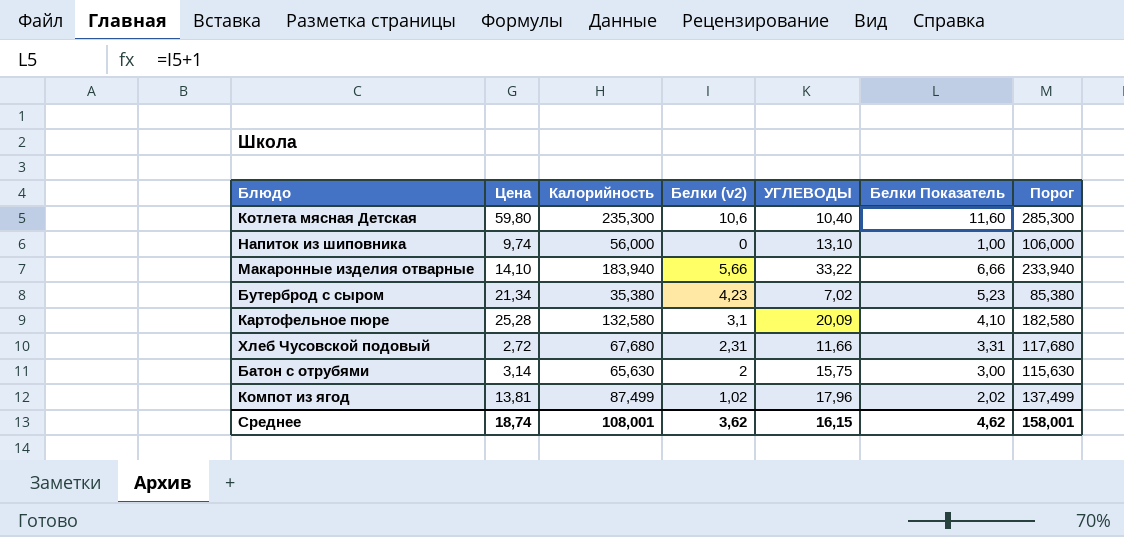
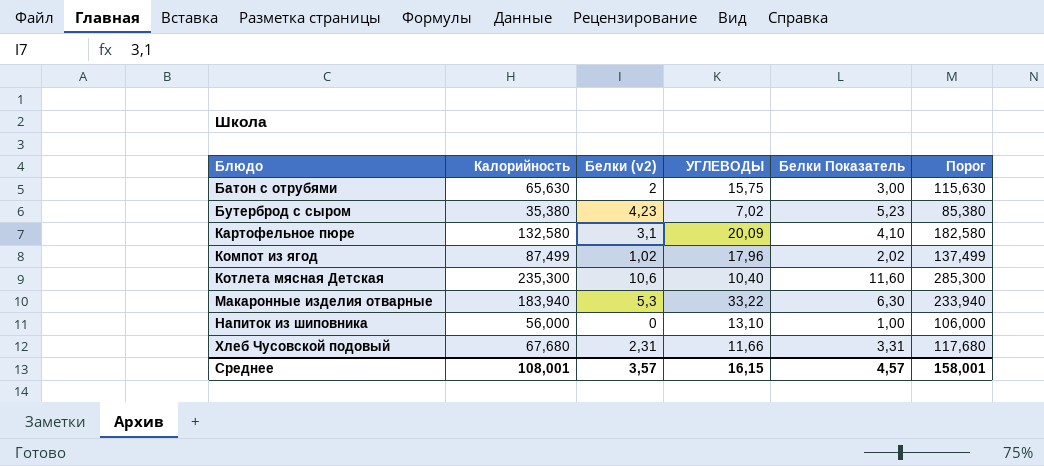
row order: none -> Блюдо ascending
column Цена | position: 2 -> none
Макаронные изделия отварные | Белки (v2): 5,66 -> 5,3
Макаронные изделия отварные | Белки Показатель: 6,66 -> 6,30
Среднее | Белки (v2): 3,62 -> 3,57
Среднее | Белки Показатель: 4,62 -> 4,57

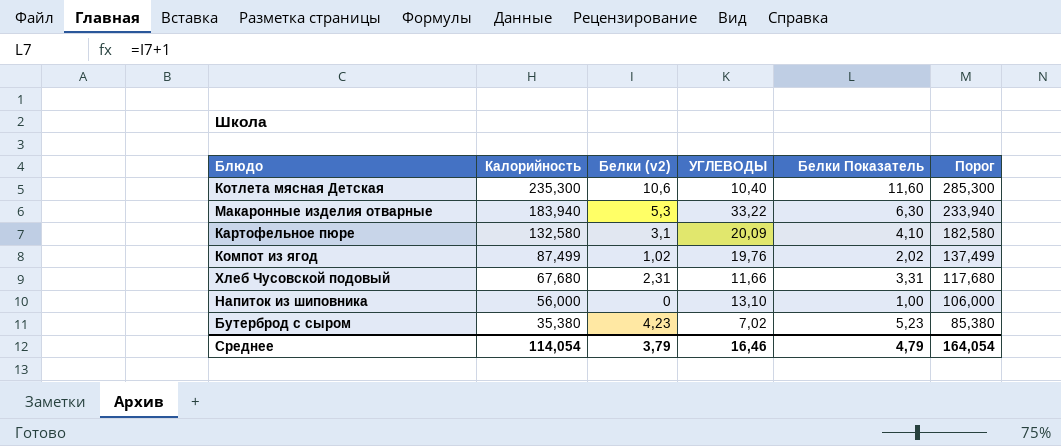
row order: Блюдо ascending -> Калорийность descending
row Батон с отрубями: 65,630 | 2 | 15,75 | 3,00 | 115,630 -> none
Компот из ягод | УГЛЕВОДЫ: 17,96 -> 19,76
Среднее | Калорийность: 108,001 -> 114,054
Среднее | Белки (v2): 3,57 -> 3,79
Среднее | УГЛЕВОДЫ: 16,15 -> 16,46
Среднее | Белки Показатель: 4,57 -> 4,79
Среднее | Порог: 158,001 -> 164,054

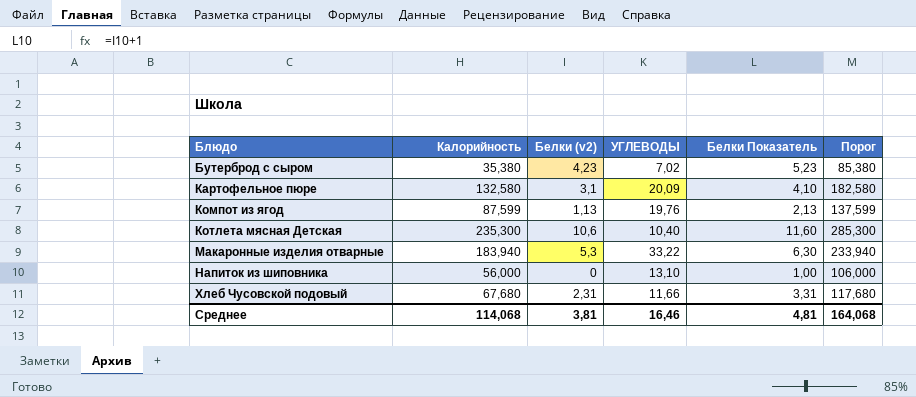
row order: Калорийность descending -> Блюдо ascending
Компот из ягод | Калорийность: 87,499 -> 87,599
Компот из ягод | Белки (v2): 1,02 -> 1,13
Компот из ягод | Белки Показатель: 2,02 -> 2,13
Компот из ягод | Порог: 137,499 -> 137,599
Среднее | Калорийность: 114,054 -> 114,068
Среднее | Белки (v2): 3,79 -> 3,81
Среднее | Белки Показатель: 4,79 -> 4,81
Среднее | Порог: 164,054 -> 164,068

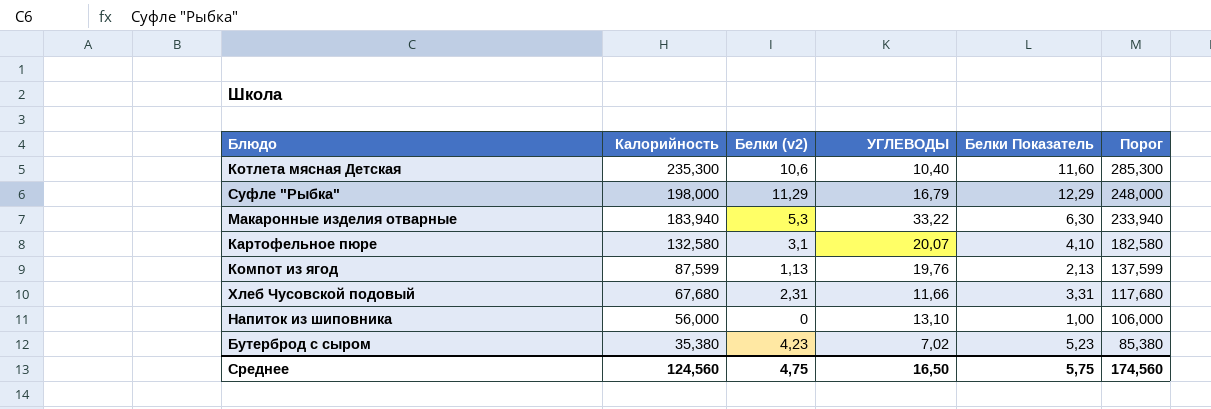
row order: Блюдо ascending -> Калорийность descending
row Суфле "Рыбка": none -> 198,000 | 11,29 | 16,79 | 12,29 | 248,000
Картофельное пюре | УГЛЕВОДЫ: 20,09 -> 20,07
Среднее | Калорийность: 114,068 -> 124,560
Среднее | Белки (v2): 3,81 -> 4,75
Среднее | УГЛЕВОДЫ: 16,46 -> 16,50
Среднее | Белки Показатель: 4,81 -> 5,75
Среднее | Порог: 164,068 -> 174,560

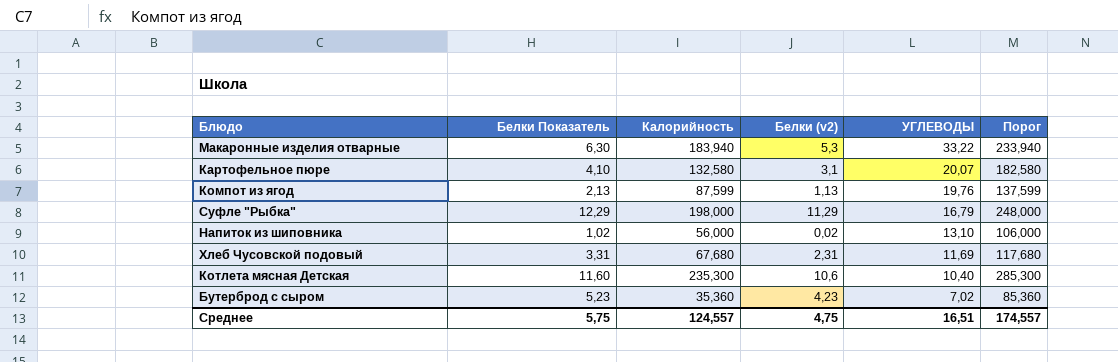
row order: Калорийность descending -> УГЛЕВОДЫ descending
column Белки Показатель | position: 5 -> 2
Напиток из шиповника | Белки Показатель: 1,00 -> 1,02
Напиток из шиповника | Белки (v2): 0 -> 0,02
Хлеб Чусовской подовый | УГЛЕВОДЫ: 11,66 -> 11,69
Бутерброд с сыром | Калорийность: 35,380 -> 35,360
Бутерброд с сыром | Порог: 85,380 -> 85,360
Среднее | Калорийность: 124,560 -> 124,557
Среднее | УГЛЕВОДЫ: 16,50 -> 16,51
Среднее | Порог: 174,560 -> 174,557

